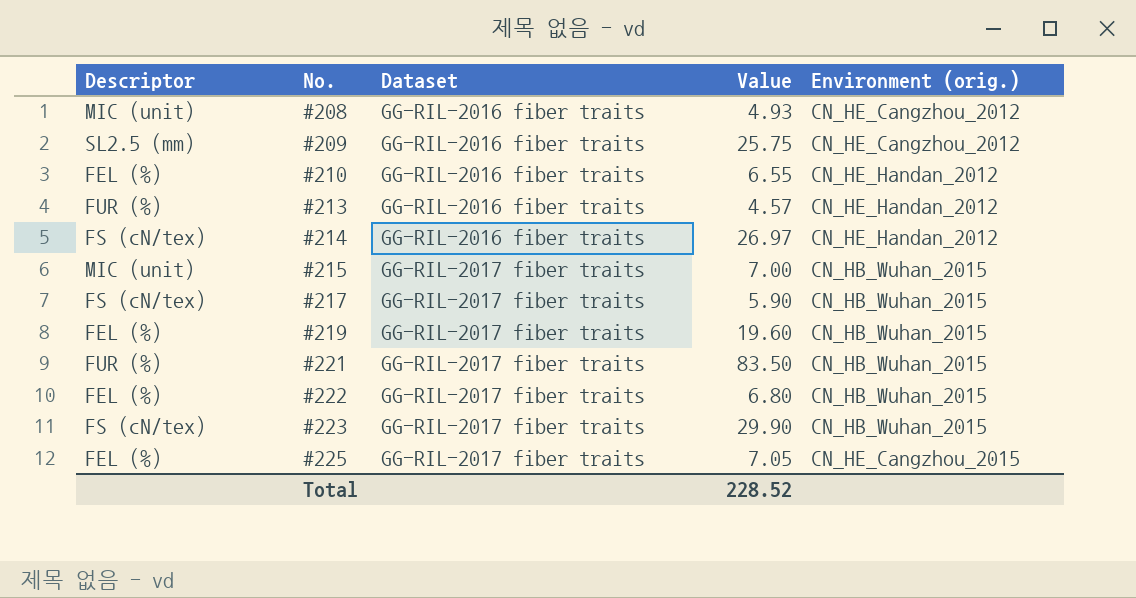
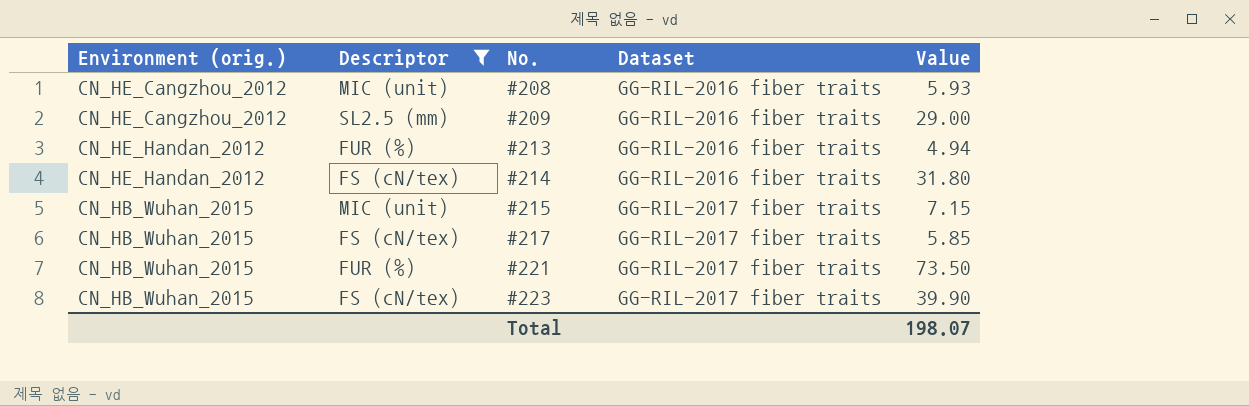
filter: none -> Descriptor != FEL (%)
column Environment (orig.) | position: 5 -> 1
#208 | Value: 4.93 -> 5.93
#209 | Value: 25.75 -> 29.00
#213 | Value: 4.57 -> 4.94
#214 | Value: 26.97 -> 31.80
#215 | Value: 7.00 -> 7.15
#217 | Value: 5.90 -> 5.85
#221 | Value: 83.50 -> 73.50
#223 | Value: 29.90 -> 39.90
Total | Value: 228.52 -> 198.07

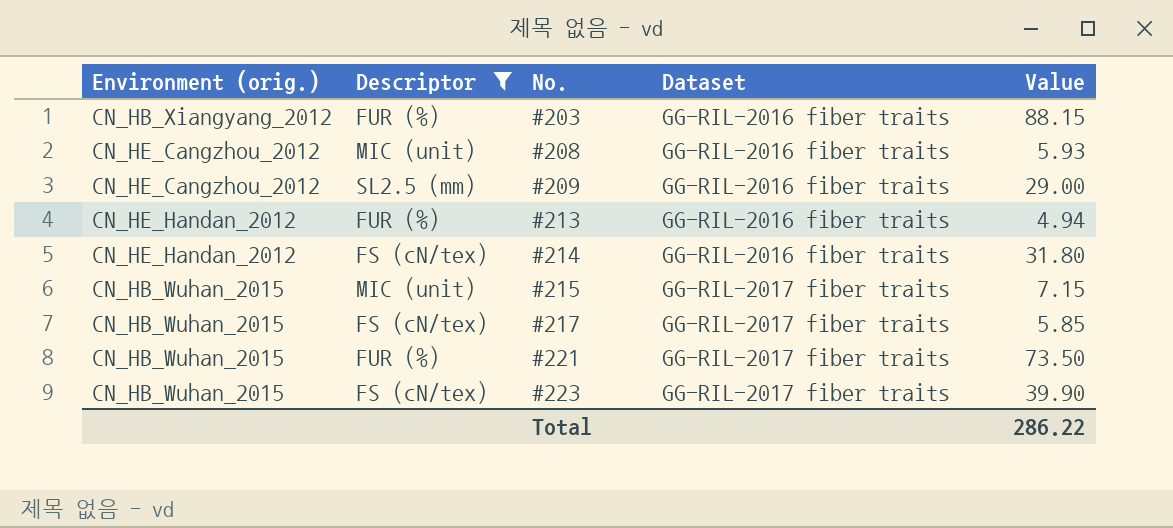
row #203: none -> CN_HB_Xiangyang_2012 | FUR (%) | GG-RIL-2016 fiber traits | 88.15
Total | Value: 198.07 -> 286.22

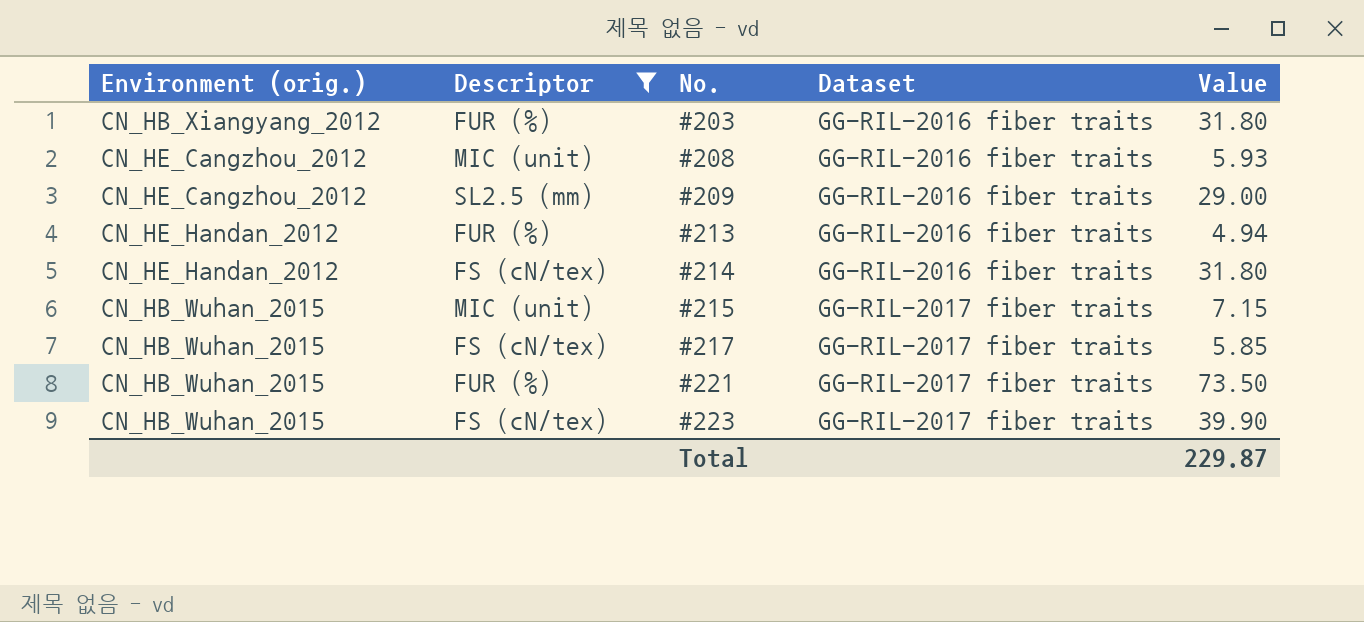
#203 | Value: 88.15 -> 31.80
Total | Value: 286.22 -> 229.87

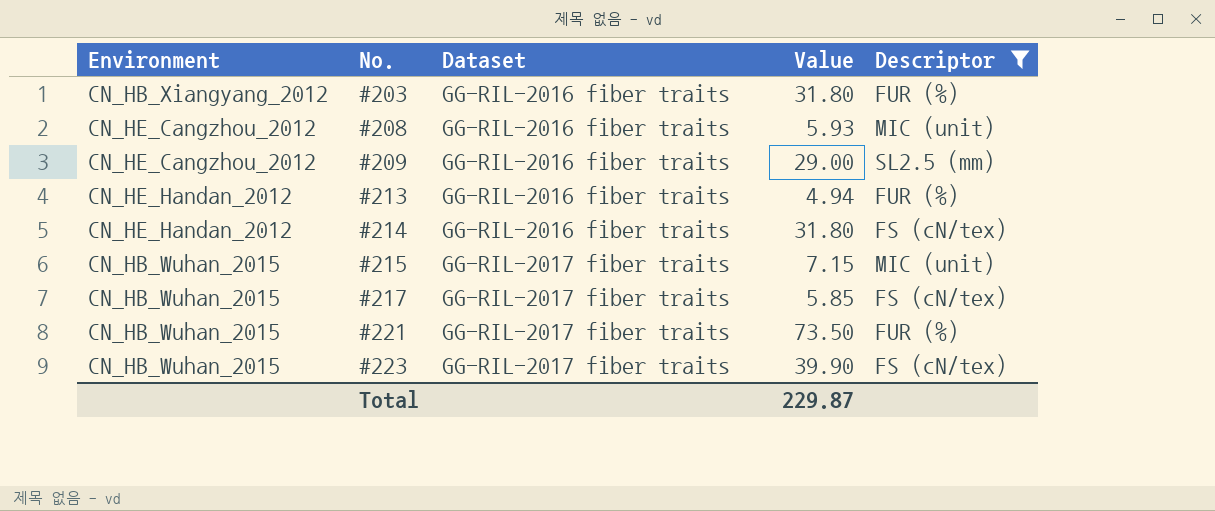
column name: Environment (orig.) -> Environment
column Descriptor | position: 2 -> 5

